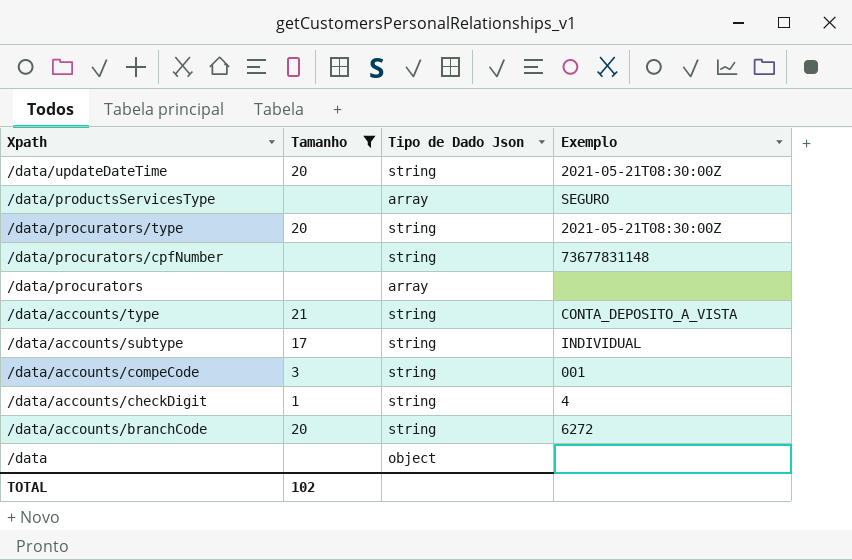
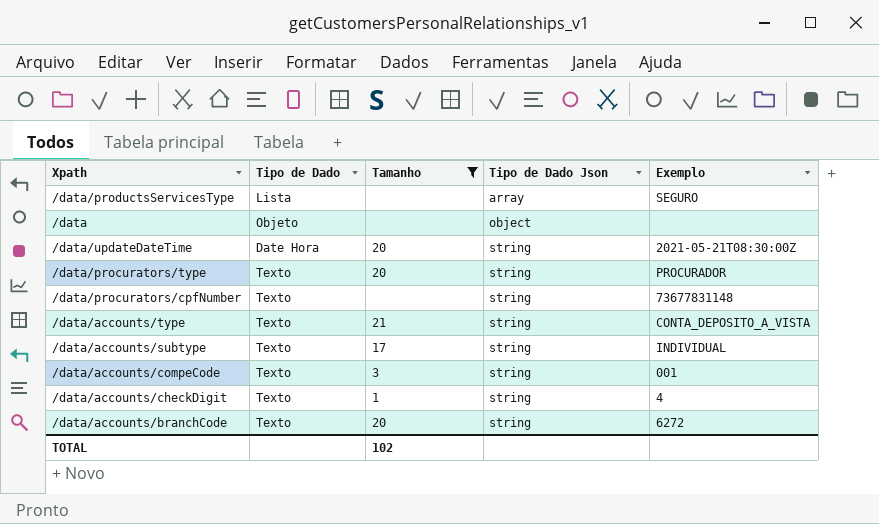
row order: Xpath descending -> Tipo de Dado Json ascending
column Tipo de Dado | position: none -> 2
row /data/procurators: none | array | none -> none
/data/procurators/type | Exemplo: 2021-05-21T08:30:00Z -> PROCURADOR

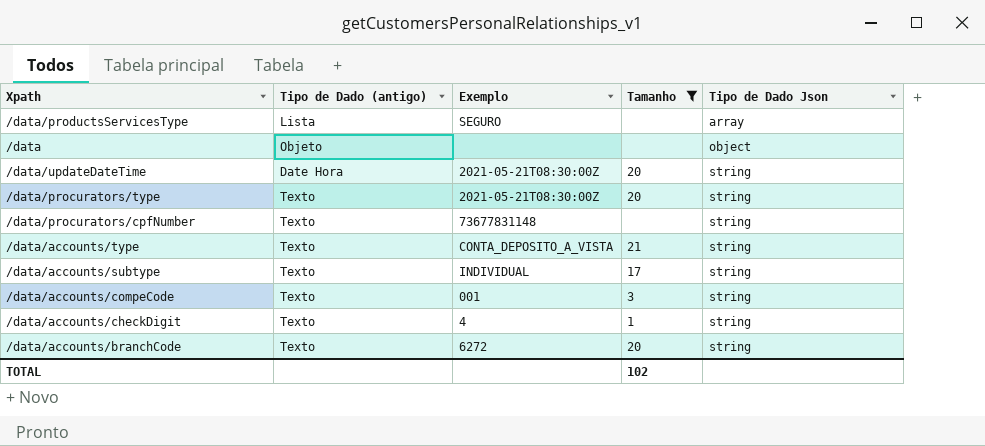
column name: Tipo de Dado -> Tipo de Dado (antigo)
column Exemplo | position: 5 -> 3
/data/procurators/type | Exemplo: PROCURADOR -> 2021-05-21T08:30:00Z

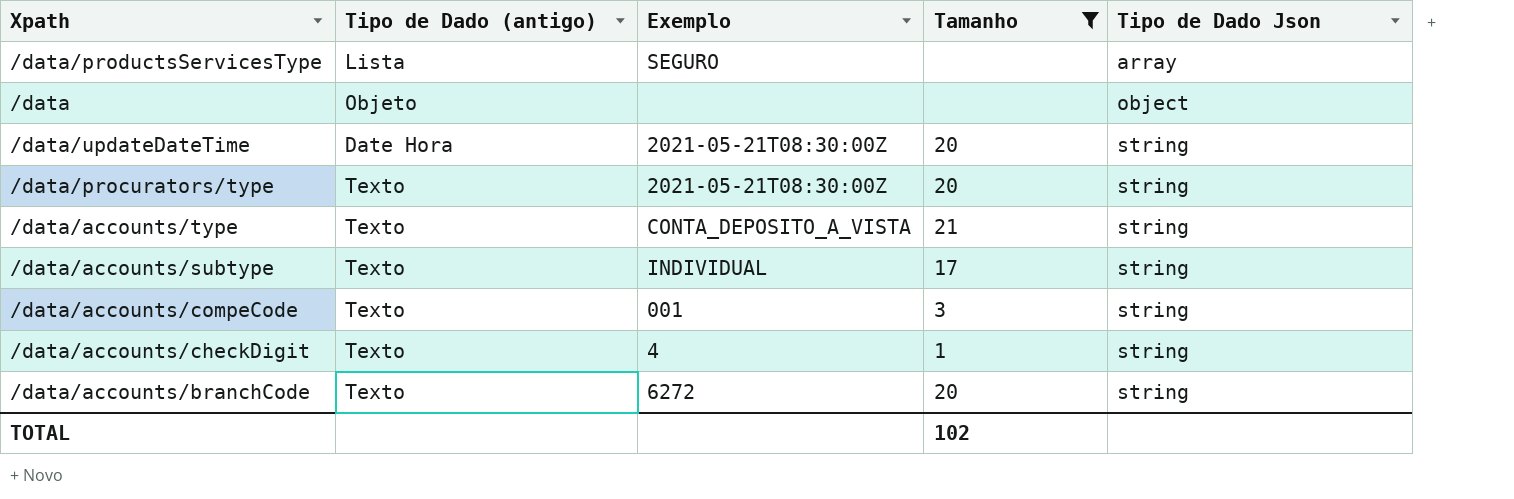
row /data/procurators/cpfNumber: Texto | 73677831148 | none | string -> none

